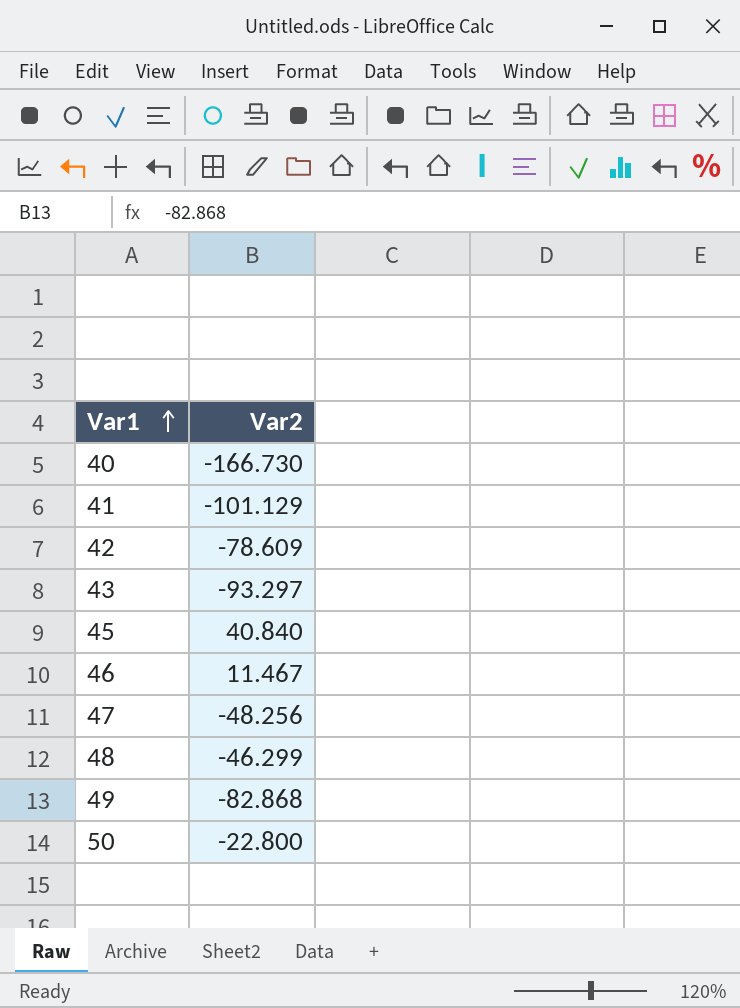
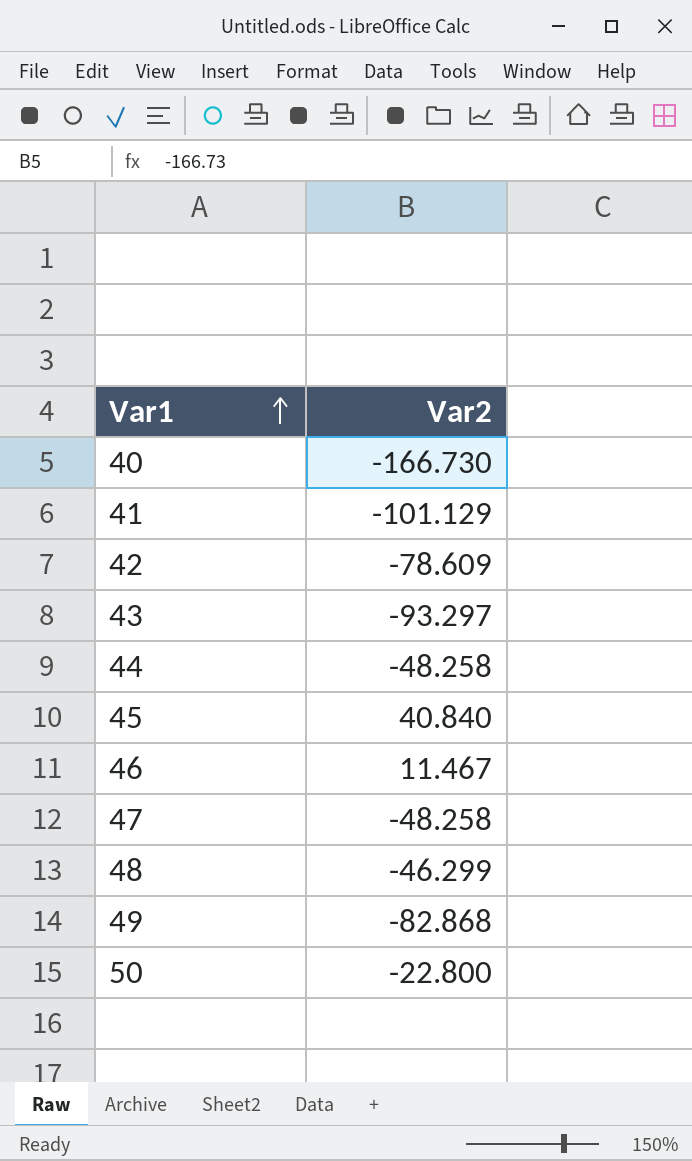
row 44: none -> -48.258
47 | Var2: -48.256 -> -48.258

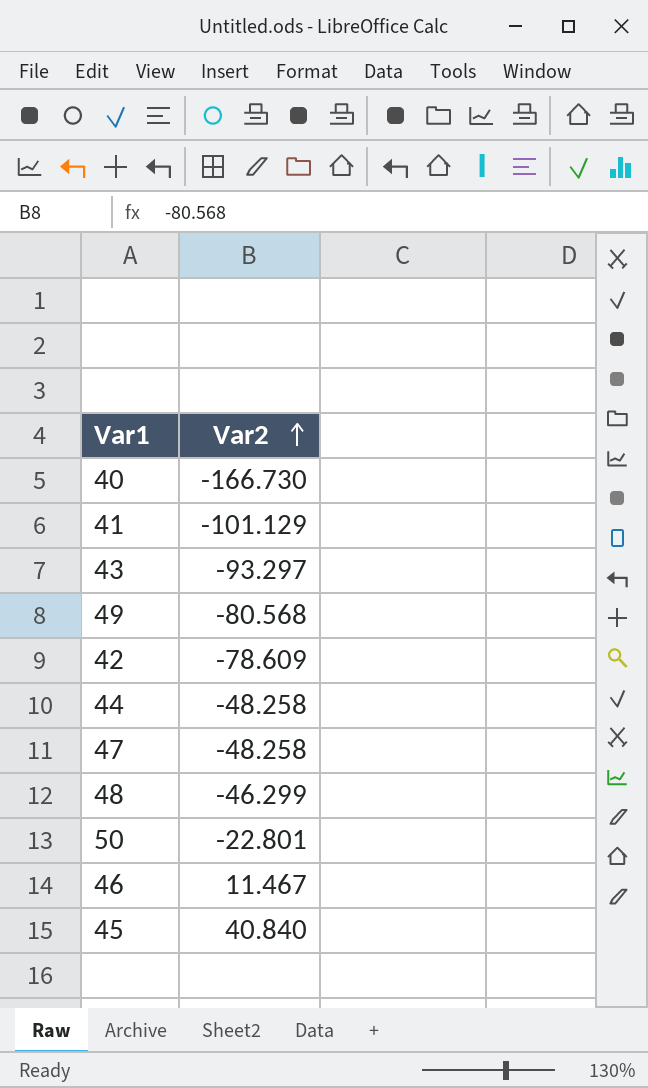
row order: Var1 ascending -> Var2 ascending
49 | Var2: -82.868 -> -80.568
50 | Var2: -22.800 -> -22.801

